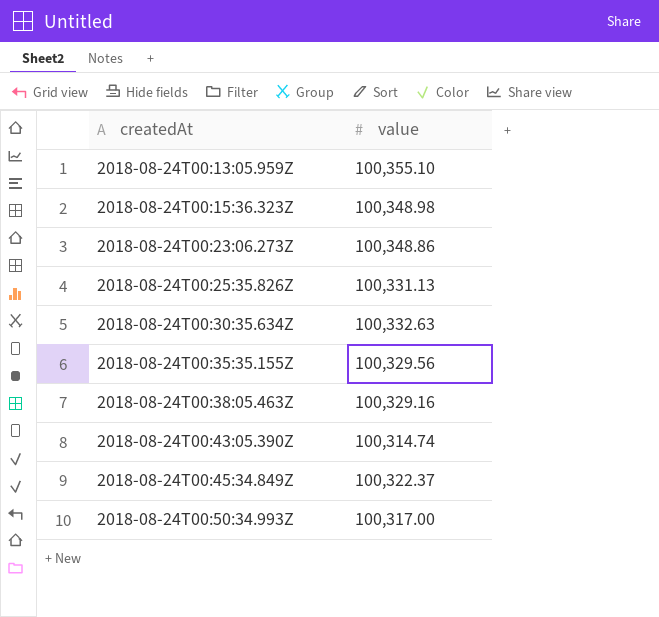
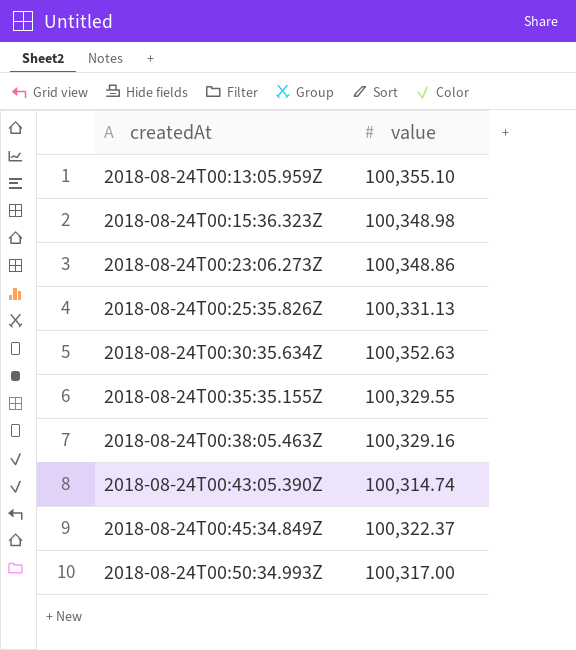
2018-08-24T00:30:35.634Z | value: 100,332.63 -> 100,352.63
2018-08-24T00:35:35.155Z | value: 100,329.56 -> 100,329.55

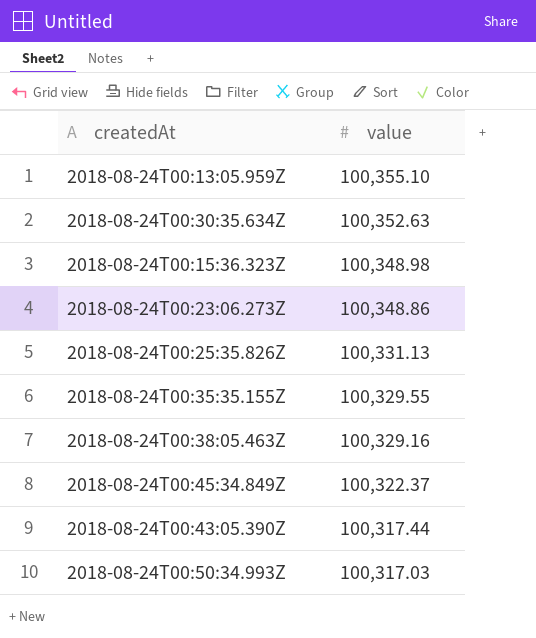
row order: createdAt ascending -> value descending
2018-08-24T00:43:05.390Z | value: 100,314.74 -> 100,317.44
2018-08-24T00:50:34.993Z | value: 100,317.00 -> 100,317.03

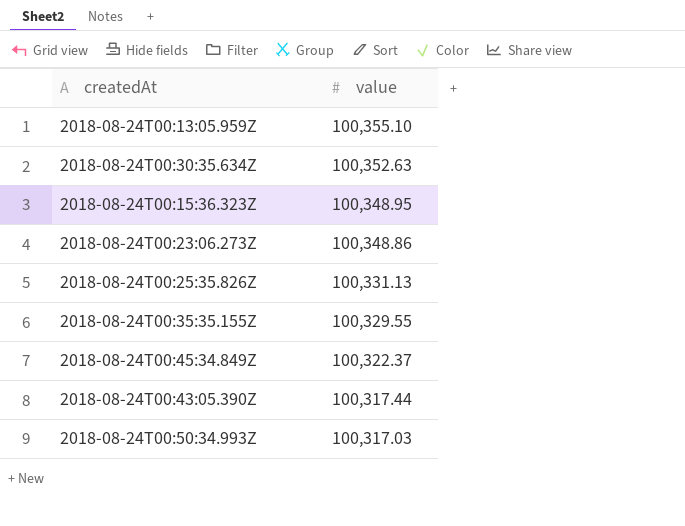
row 2018-08-24T00:38:05.463Z: 100,329.16 -> none
2018-08-24T00:15:36.323Z | value: 100,348.98 -> 100,348.95

